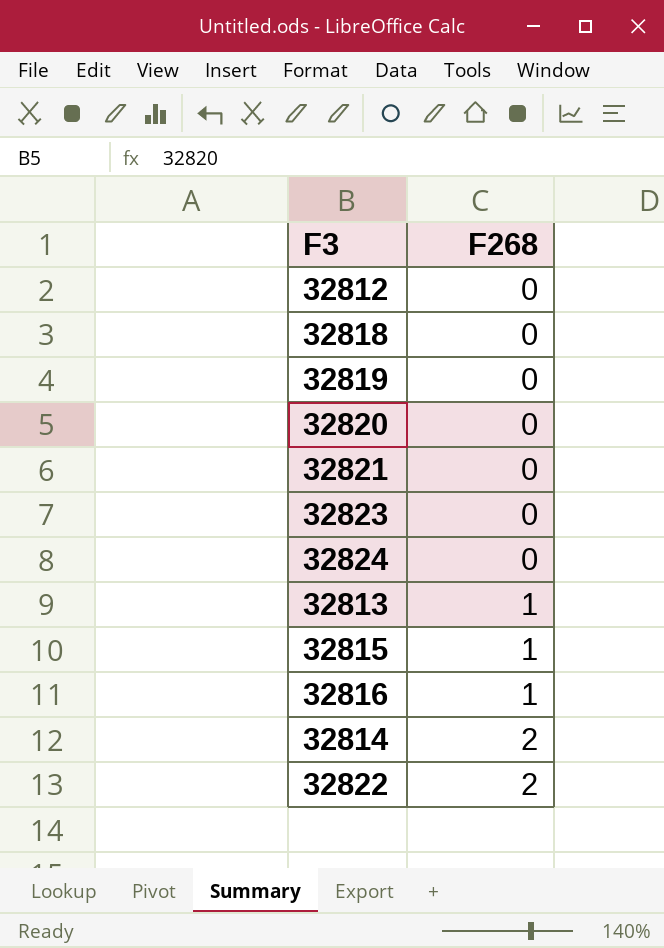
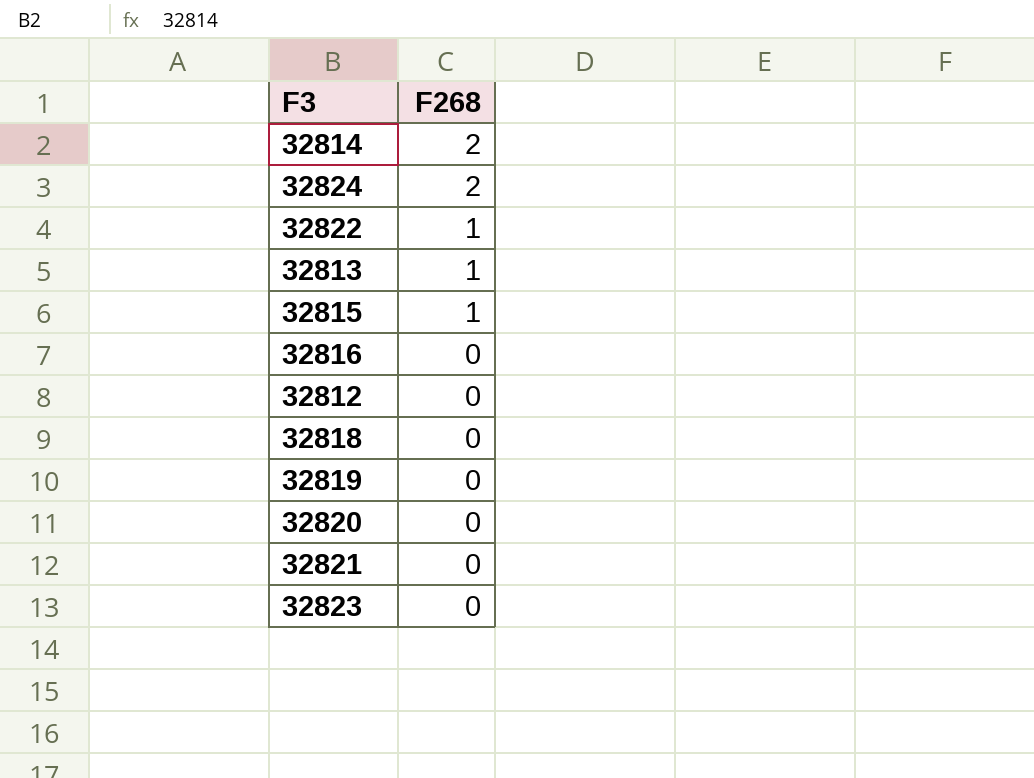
row order: F268 ascending -> F268 descending
32824 | F268: 0 -> 2
32822 | F268: 2 -> 1
32816 | F268: 1 -> 0

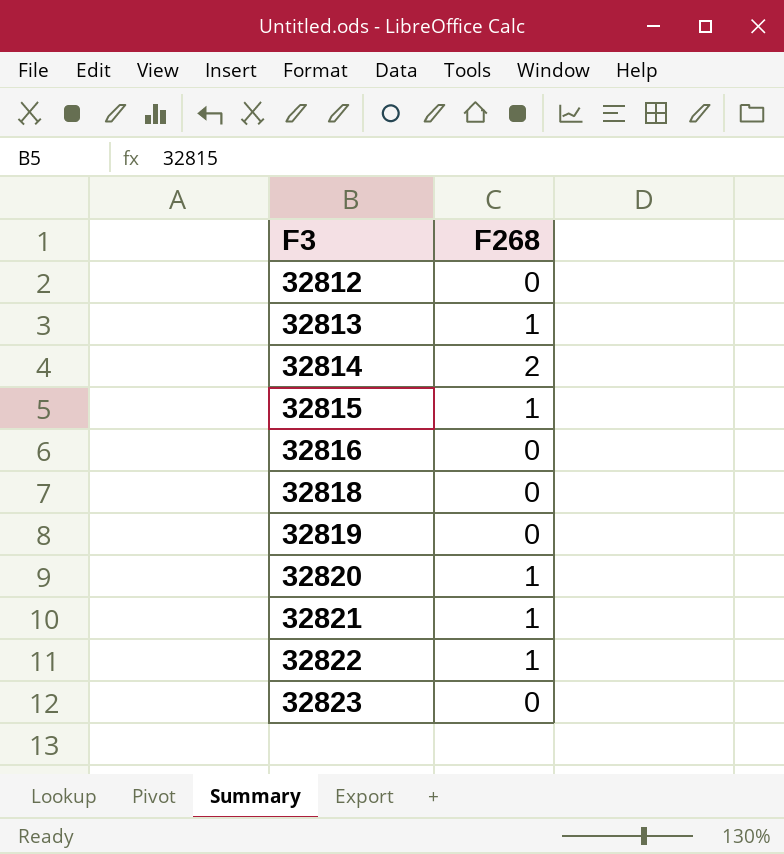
row order: F268 descending -> F3 ascending
row 32824: 2 -> none
32820 | F268: 0 -> 1
32821 | F268: 0 -> 1

